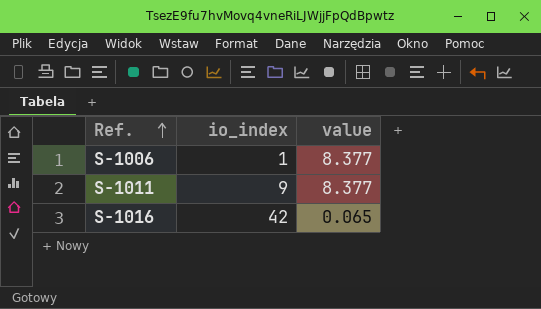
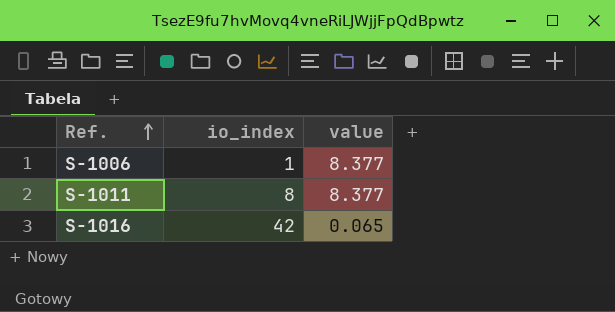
S-1011 | io_index: 9 -> 8

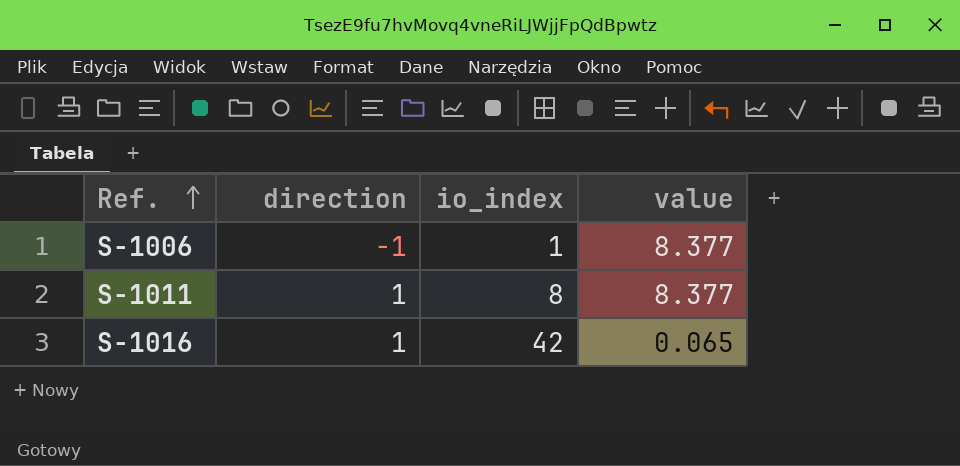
column direction | position: none -> 2

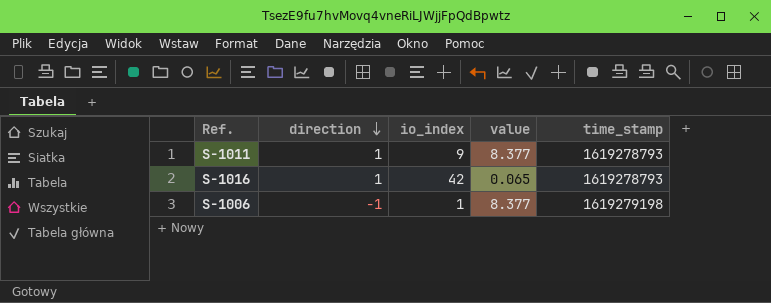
row order: Ref. ascending -> direction descending
column time_stamp | position: none -> 5
S-1011 | io_index: 8 -> 9

